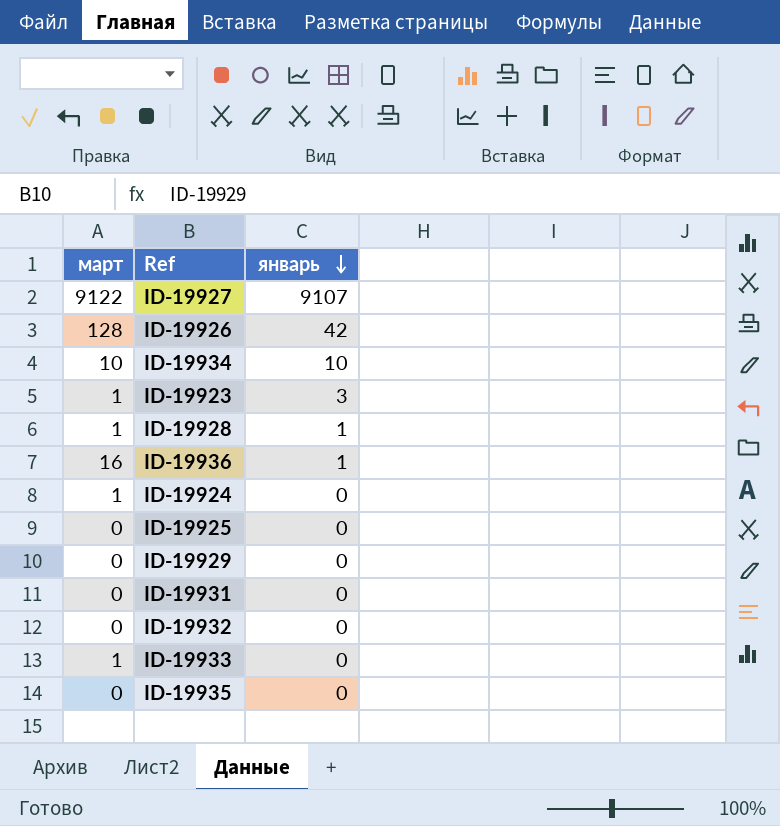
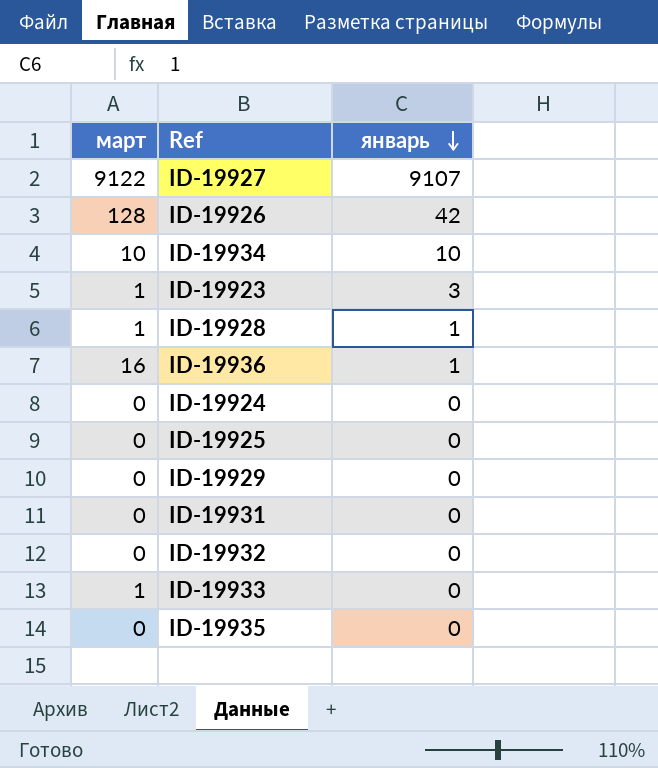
ID-19924 | март: 1 -> 0

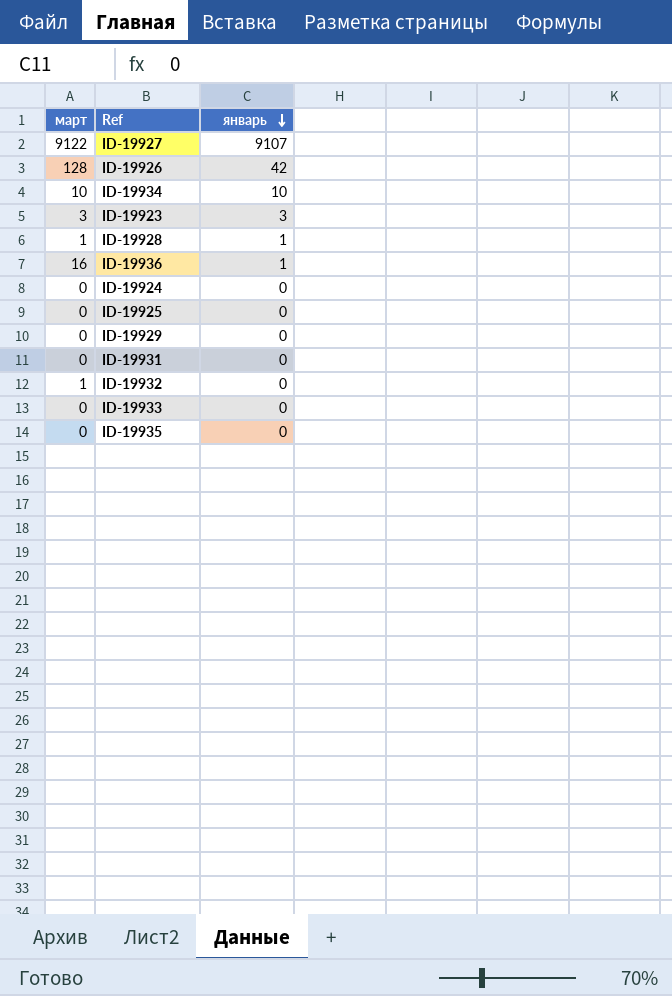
ID-19923 | март: 1 -> 3
ID-19932 | март: 0 -> 1
ID-19933 | март: 1 -> 0

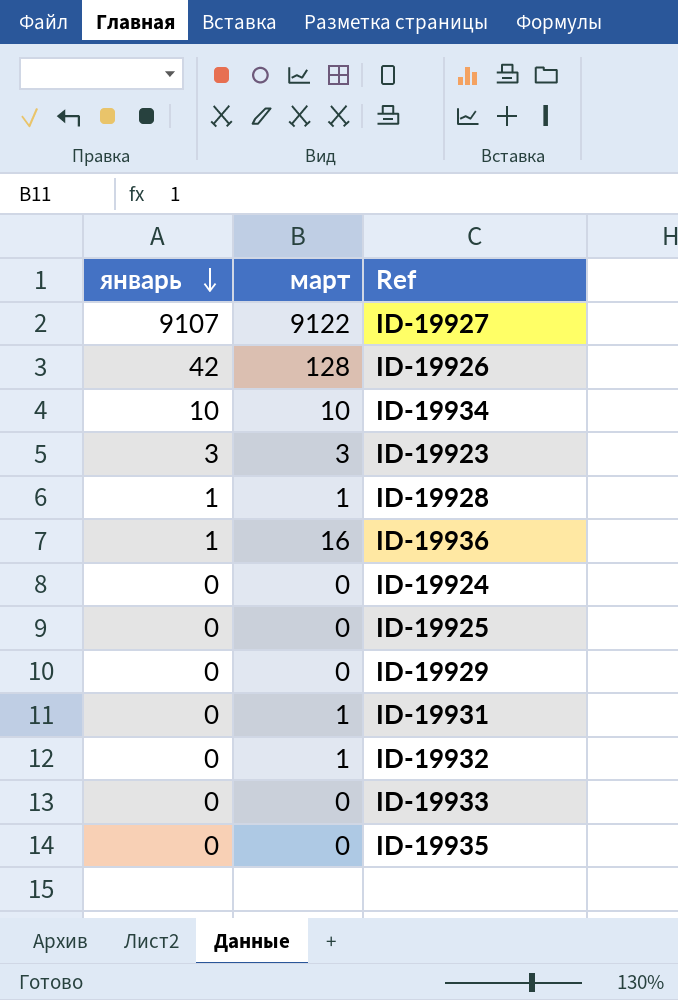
column январь | position: 3 -> 1
ID-19931 | март: 0 -> 1

